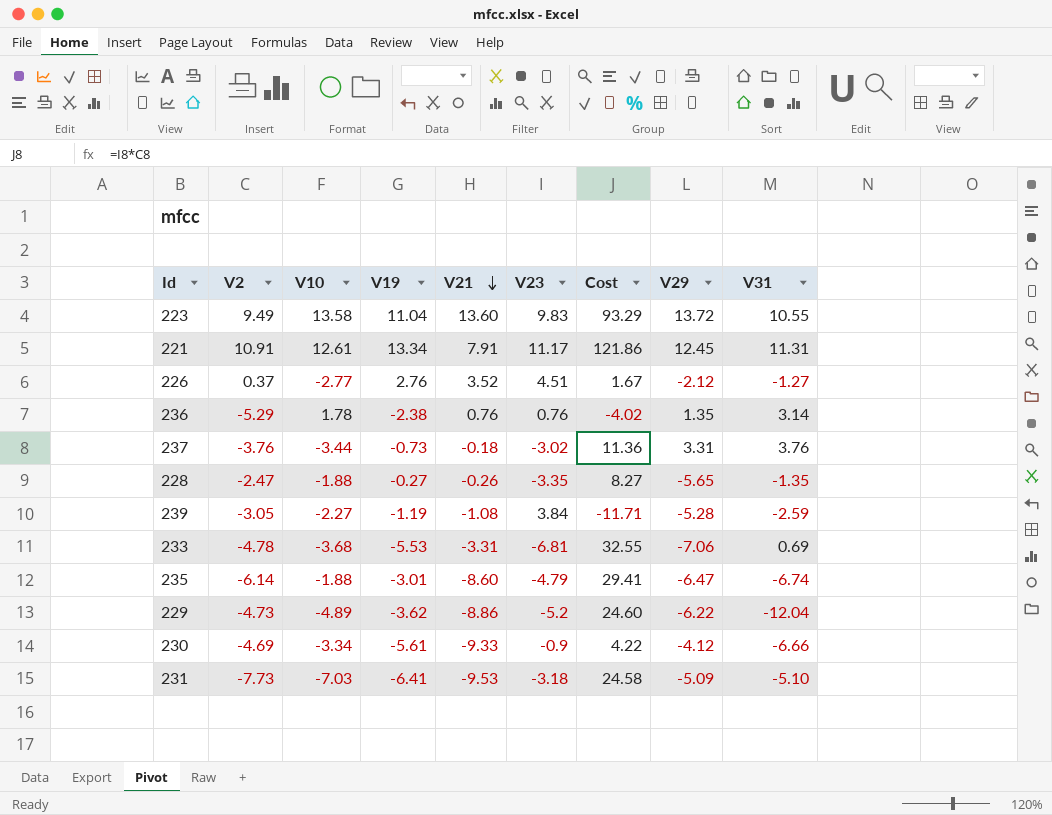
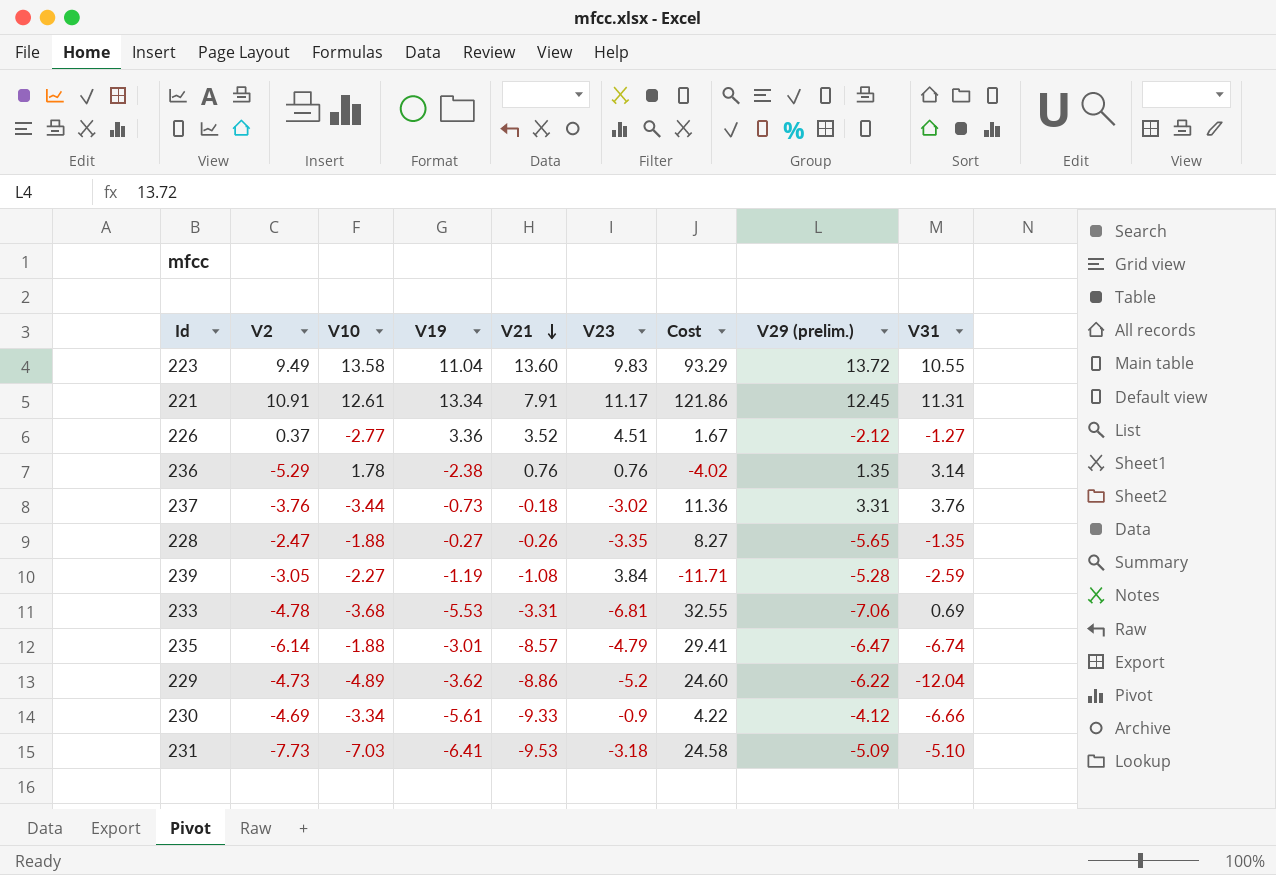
column name: V29 -> V29 (prelim.)
226 | V19: 2.76 -> 3.36
235 | V21: -8.60 -> -8.57

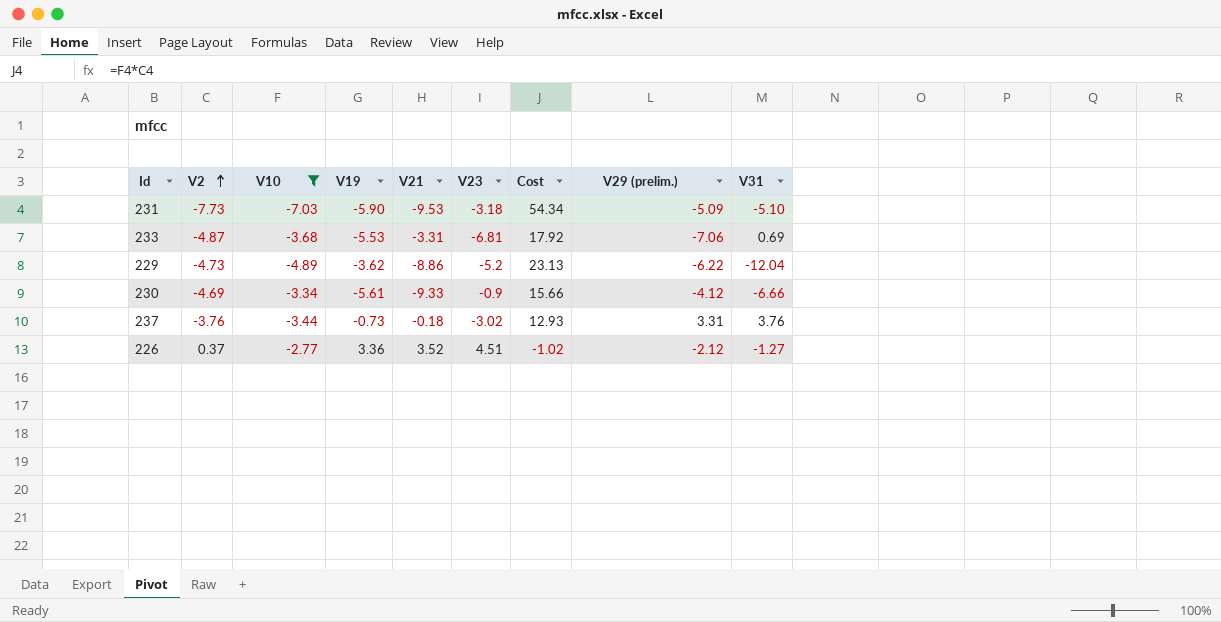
filter: none -> V10 <= -2.77
row order: V21 descending -> V2 ascending
column Cost | formula: [V2] * [V23] -> [V2] * [V10]
231 | V19: -6.41 -> -5.90
233 | V2: -4.78 -> -4.87

